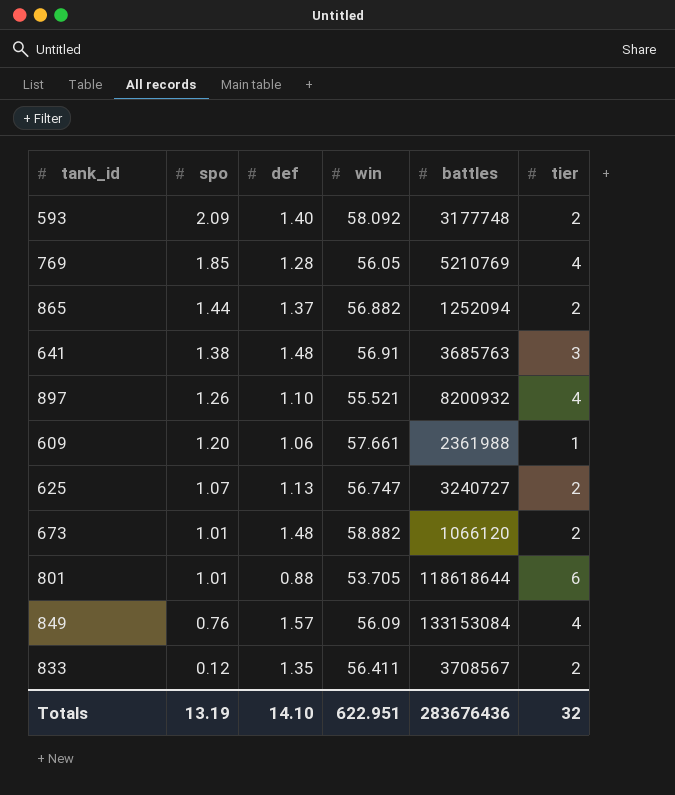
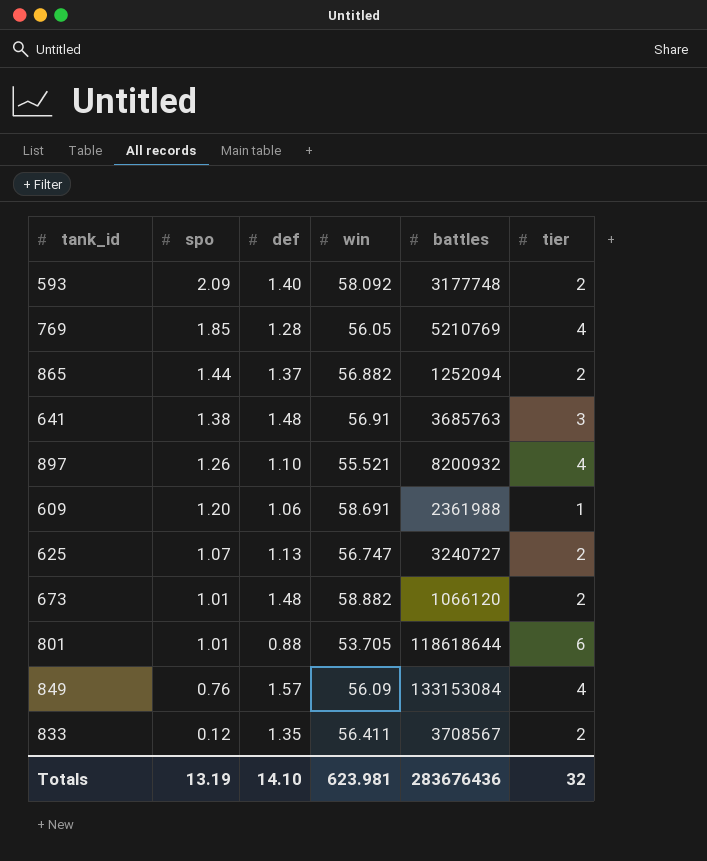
609 | win: 57.661 -> 58.691
Totals | win: 622.951 -> 623.981

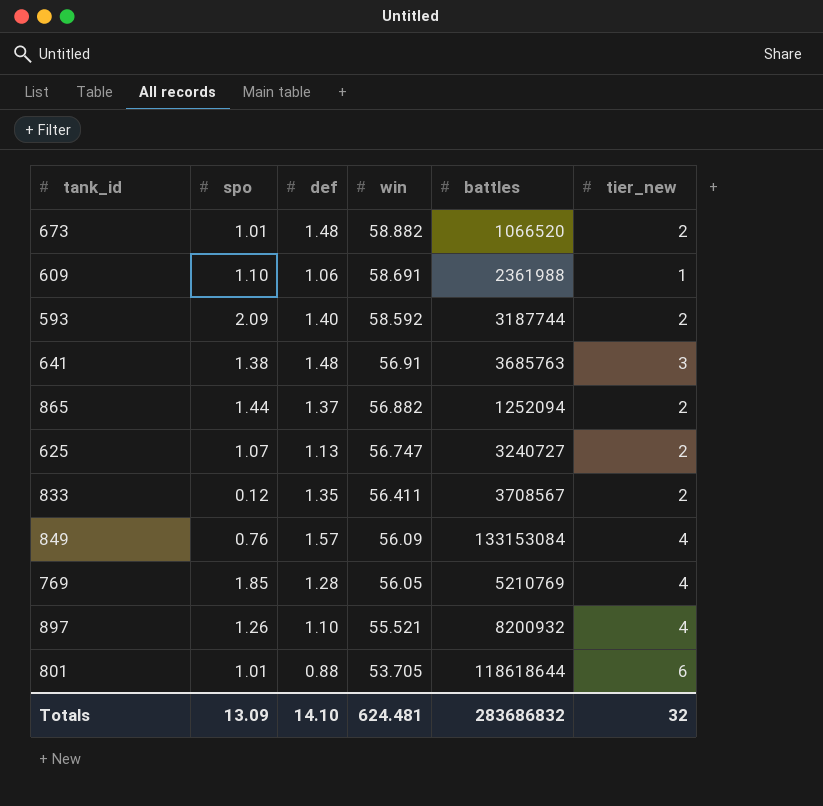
row order: spo descending -> win descending
column name: tier -> tier_new
673 | battles: 1066120 -> 1066520
609 | spo: 1.20 -> 1.10
593 | win: 58.092 -> 58.592
593 | battles: 3177748 -> 3187744
Totals | spo: 13.19 -> 13.09
Totals | win: 623.981 -> 624.481
Totals | battles: 283676436 -> 283686832

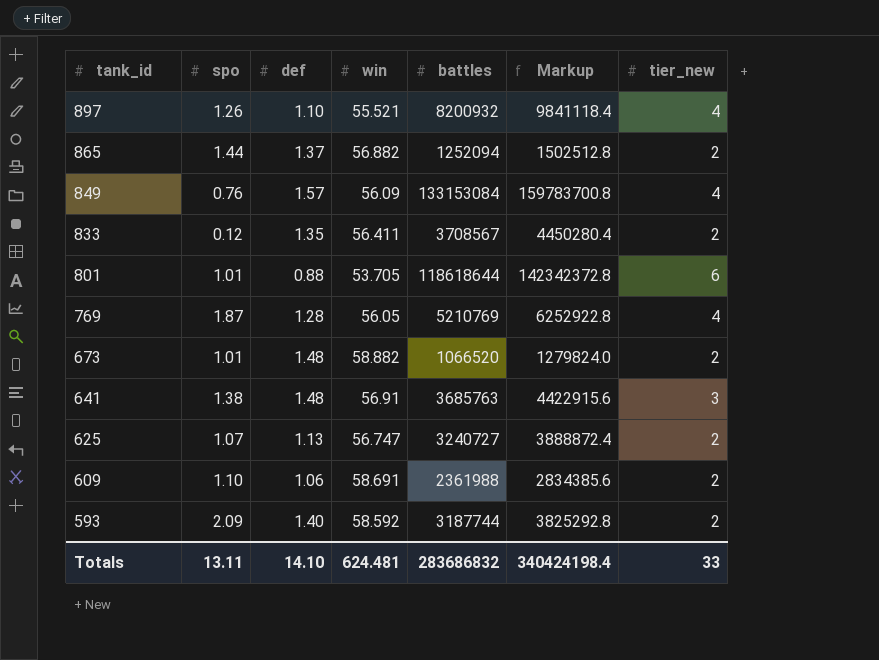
row order: win descending -> tank_id descending
column Markup | formula: none -> [battles] * 1.2
769 | spo: 1.85 -> 1.87
609 | tier_new: 1 -> 2
Totals | spo: 13.09 -> 13.11
Totals | tier_new: 32 -> 33

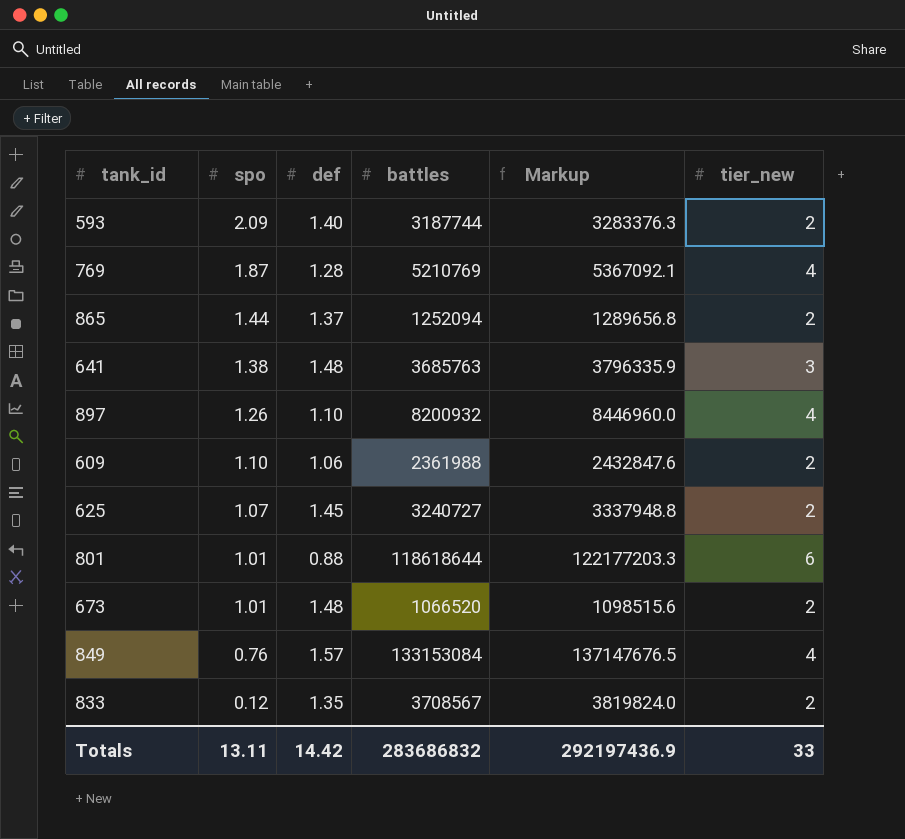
row order: tank_id descending -> spo descending
column win | position: 4 -> none
column Markup | formula: [battles] * 1.2 -> [battles] * 1.03
625 | def: 1.13 -> 1.45
Totals | def: 14.10 -> 14.42
Totals | Markup: 340424198.4 -> 292197436.9

